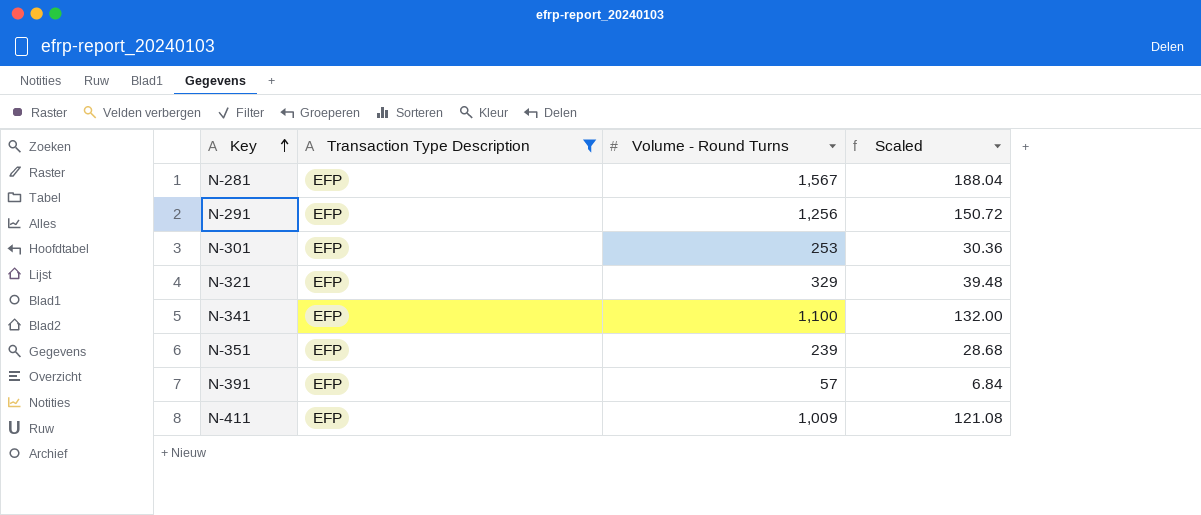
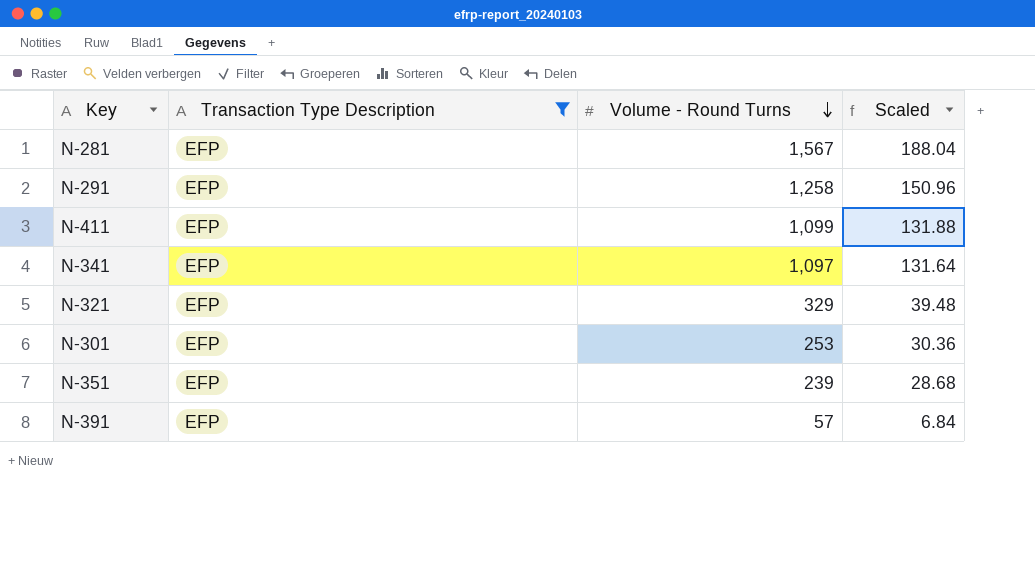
row order: Key ascending -> Volume - Round Turns descending
N-291 | Volume - Round Turns: 1,256 -> 1,258
N-291 | Scaled: 150.72 -> 150.96
N-411 | Volume - Round Turns: 1,009 -> 1,099
N-411 | Scaled: 121.08 -> 131.88
N-341 | Volume - Round Turns: 1,100 -> 1,097
N-341 | Scaled: 132.00 -> 131.64

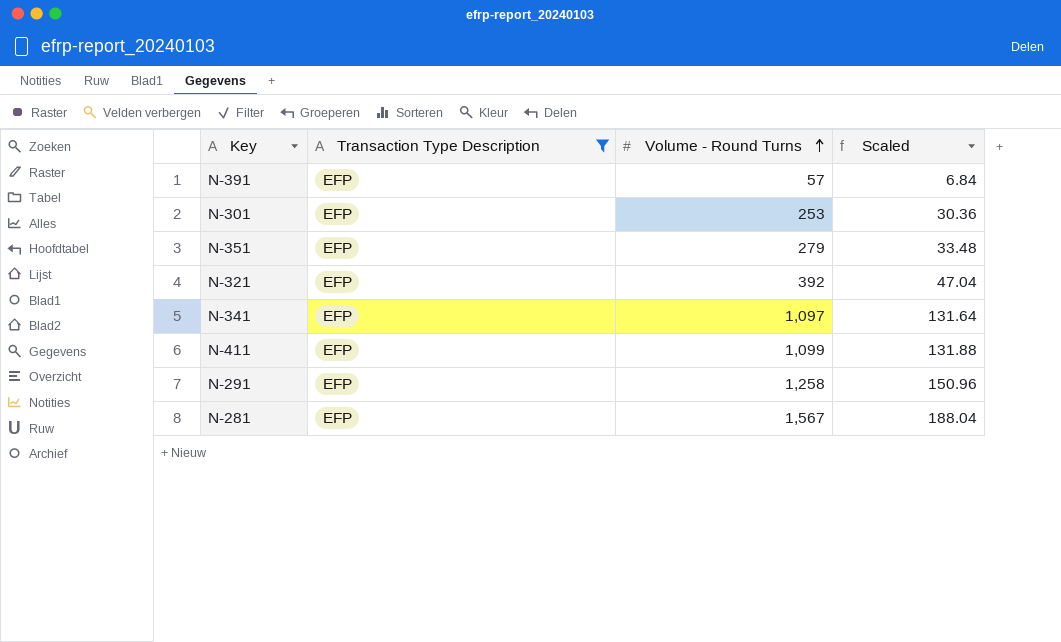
row order: Volume - Round Turns descending -> Volume - Round Turns ascending
N-351 | Volume - Round Turns: 239 -> 279
N-351 | Scaled: 28.68 -> 33.48
N-321 | Volume - Round Turns: 329 -> 392
N-321 | Scaled: 39.48 -> 47.04

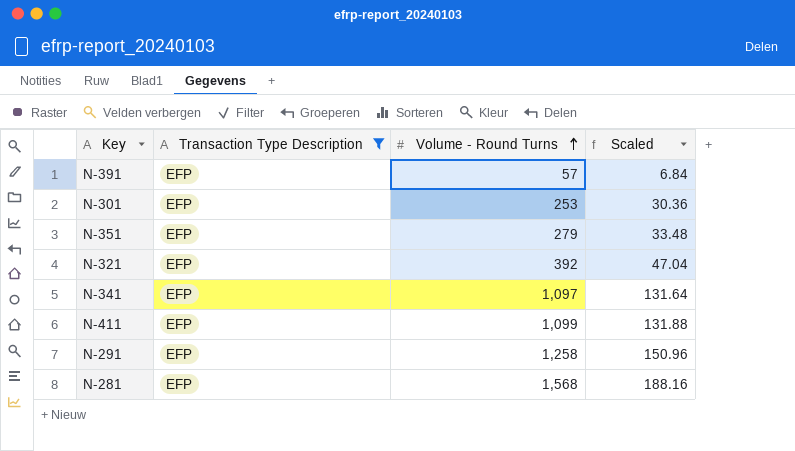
N-281 | Volume - Round Turns: 1,567 -> 1,568
N-281 | Scaled: 188.04 -> 188.16

